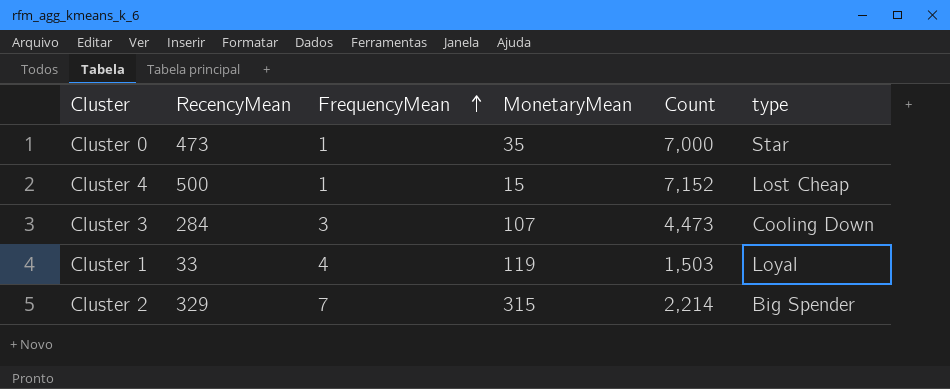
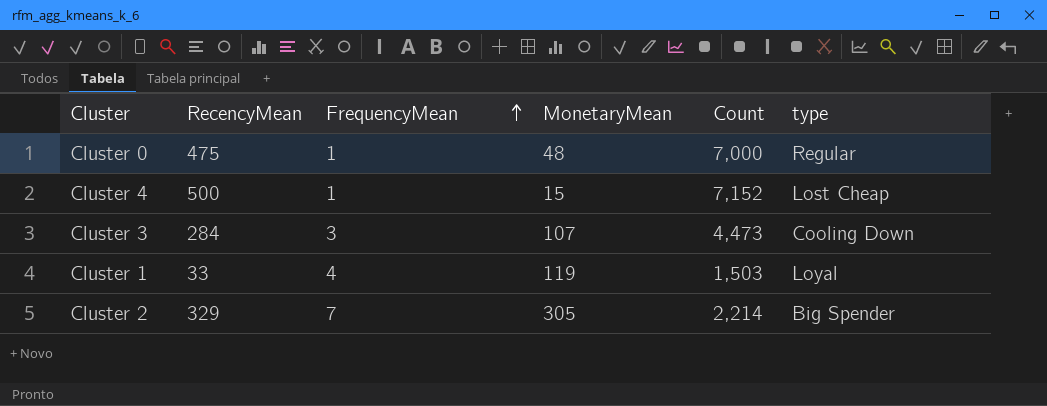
Cluster 0 | RecencyMean: 473 -> 475
Cluster 0 | MonetaryMean: 35 -> 48
Cluster 0 | type: Star -> Regular
Cluster 2 | MonetaryMean: 315 -> 305

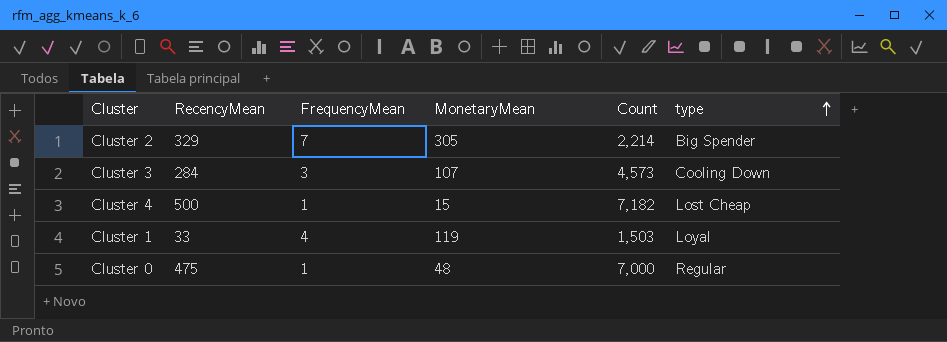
row order: FrequencyMean ascending -> type ascending
Cluster 3 | Count: 4,473 -> 4,573
Cluster 4 | Count: 7,152 -> 7,182

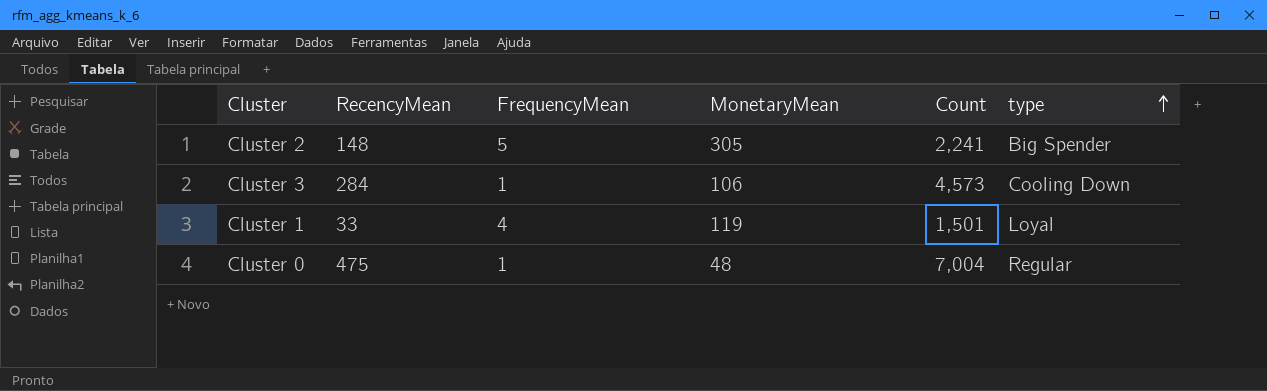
row Cluster 4: 500 | 1 | 15 | 7,182 | Lost Cheap -> none
Cluster 2 | RecencyMean: 329 -> 148
Cluster 2 | FrequencyMean: 7 -> 5
Cluster 2 | Count: 2,214 -> 2,241
Cluster 3 | FrequencyMean: 3 -> 1
Cluster 3 | MonetaryMean: 107 -> 106
Cluster 1 | Count: 1,503 -> 1,501
Cluster 0 | Count: 7,000 -> 7,004

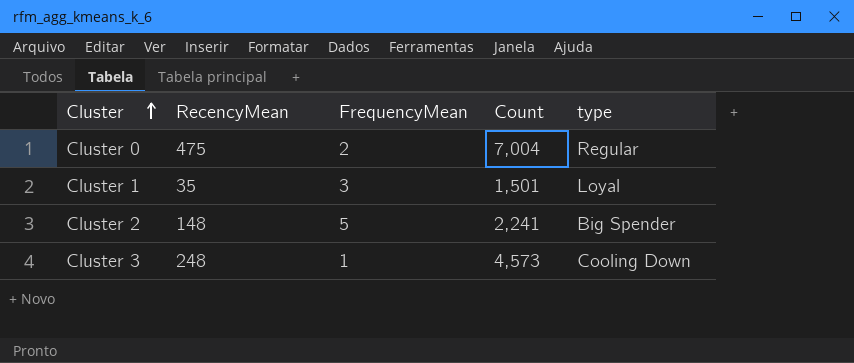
row order: type ascending -> Cluster ascending
column MonetaryMean | position: 4 -> none
Cluster 0 | FrequencyMean: 1 -> 2
Cluster 1 | RecencyMean: 33 -> 35
Cluster 1 | FrequencyMean: 4 -> 3
Cluster 3 | RecencyMean: 284 -> 248

